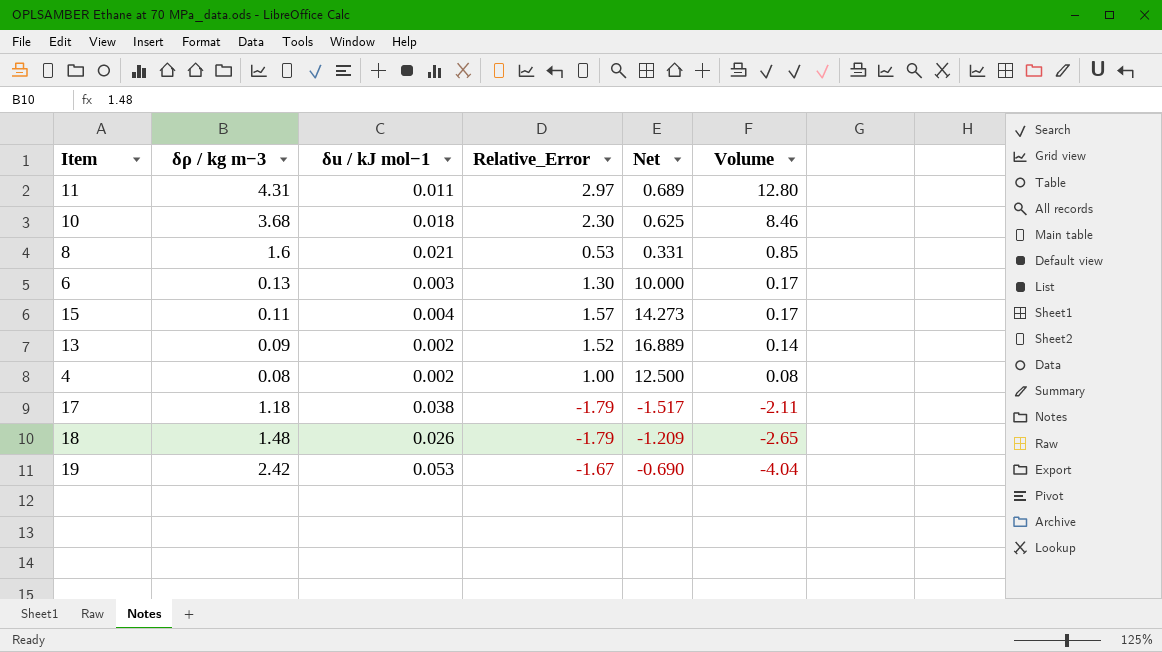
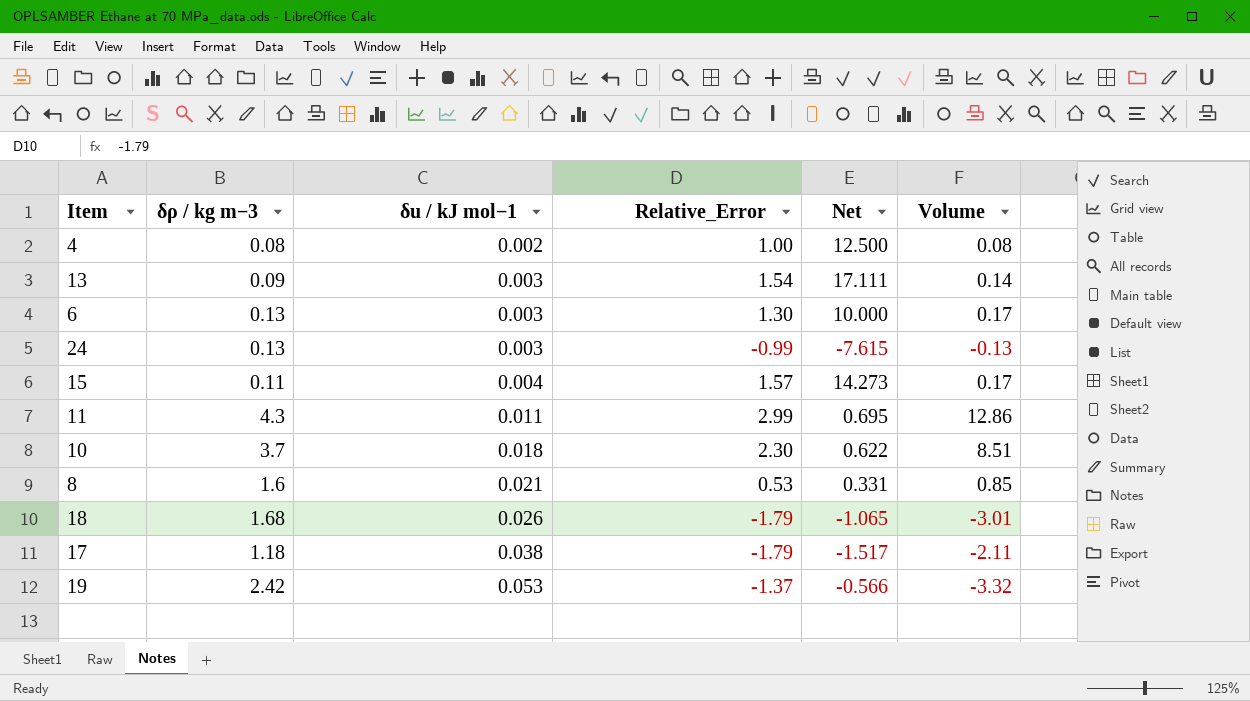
row order: Volume descending -> δu / kJ mol−1 ascending
13 | δu / kJ mol−1: 0.002 -> 0.003
13 | Relative_Error: 1.52 -> 1.54
13 | Net: 16.889 -> 17.111
row 24: none -> 0.13 | 0.003 | -0.99 | -7.615 | -0.13
11 | δρ / kg m−3: 4.31 -> 4.3
11 | Relative_Error: 2.97 -> 2.99
11 | Net: 0.689 -> 0.695
11 | Volume: 12.80 -> 12.86
10 | δρ / kg m−3: 3.68 -> 3.7
10 | Net: 0.625 -> 0.622
10 | Volume: 8.46 -> 8.51
18 | δρ / kg m−3: 1.48 -> 1.68
18 | Net: -1.209 -> -1.065
18 | Volume: -2.65 -> -3.01
19 | Relative_Error: -1.67 -> -1.37
19 | Net: -0.690 -> -0.566
19 | Volume: -4.04 -> -3.32

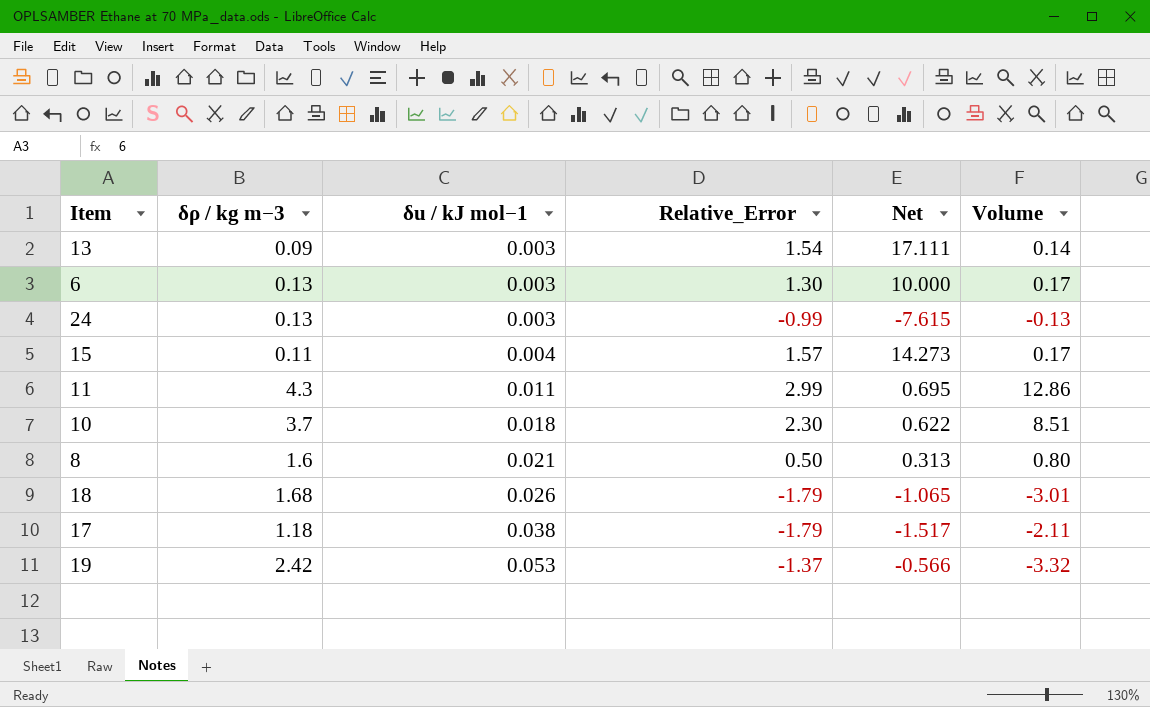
row 4: 0.08 | 0.002 | 1.00 | 12.500 | 0.08 -> none
8 | Relative_Error: 0.53 -> 0.50
8 | Net: 0.331 -> 0.313
8 | Volume: 0.85 -> 0.80

